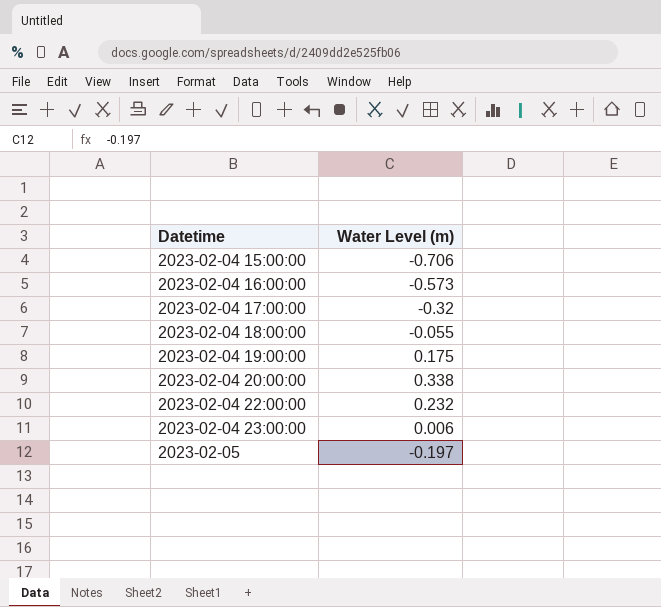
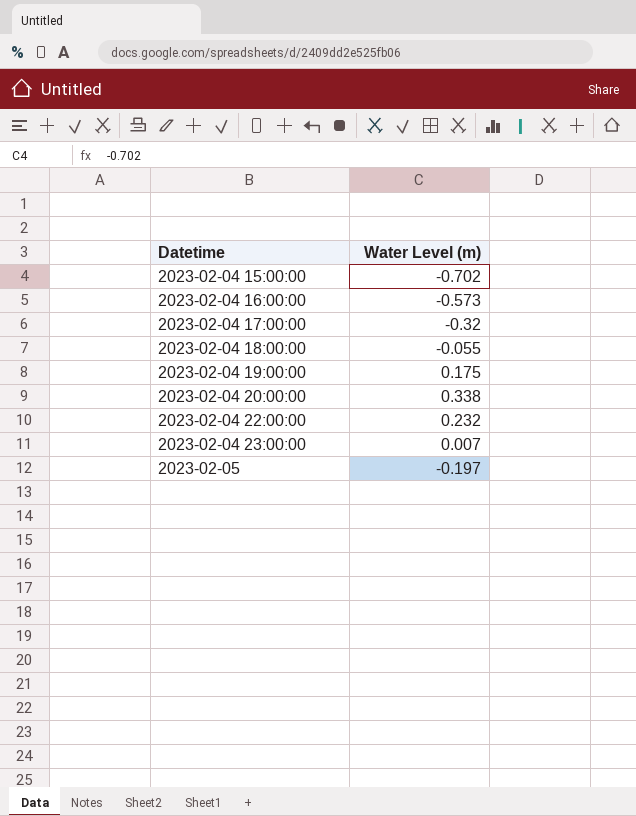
2023-02-04 15:00:00 | Water Level (m): -0.706 -> -0.702
2023-02-04 23:00:00 | Water Level (m): 0.006 -> 0.007

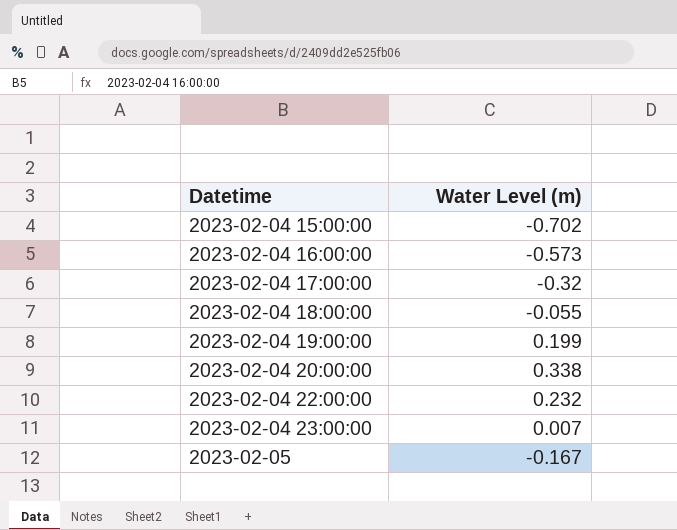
2023-02-04 19:00:00 | Water Level (m): 0.175 -> 0.199
2023-02-05 | Water Level (m): -0.197 -> -0.167

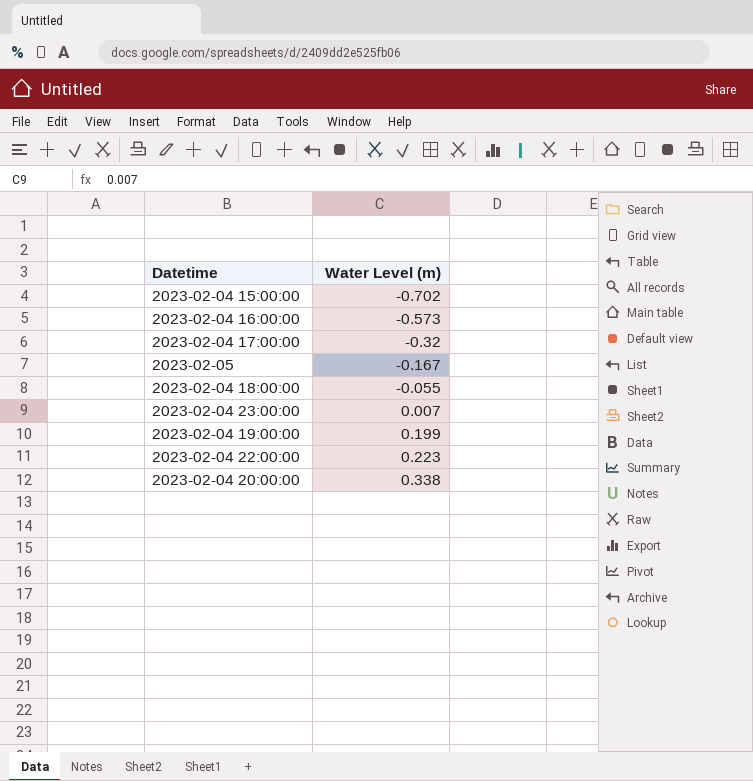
row order: Datetime ascending -> Water Level (m) ascending
2023-02-04 22:00:00 | Water Level (m): 0.232 -> 0.223

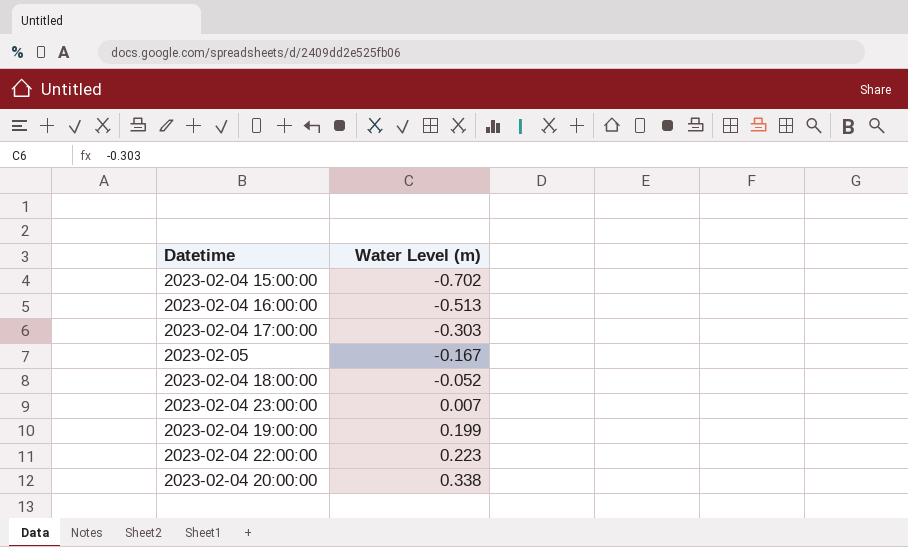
2023-02-04 16:00:00 | Water Level (m): -0.573 -> -0.513
2023-02-04 17:00:00 | Water Level (m): -0.32 -> -0.303
2023-02-04 18:00:00 | Water Level (m): -0.055 -> -0.052

